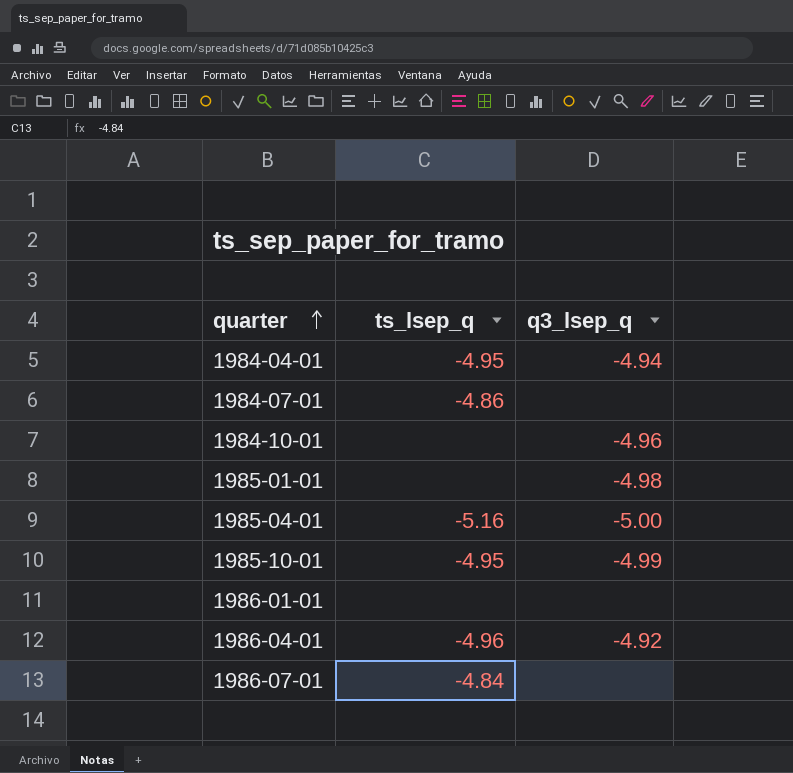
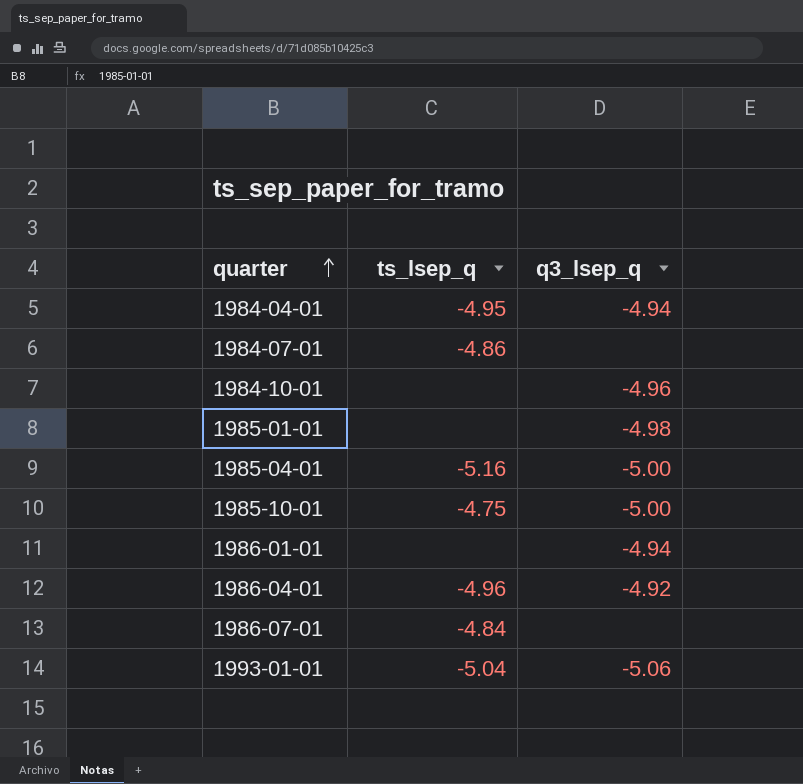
1985-10-01 | ts_lsep_q: -4.95 -> -4.75
1985-10-01 | q3_lsep_q: -4.99 -> -5.00
1986-01-01 | q3_lsep_q: none -> -4.94
row 1993-01-01: none -> -5.04 | -5.06

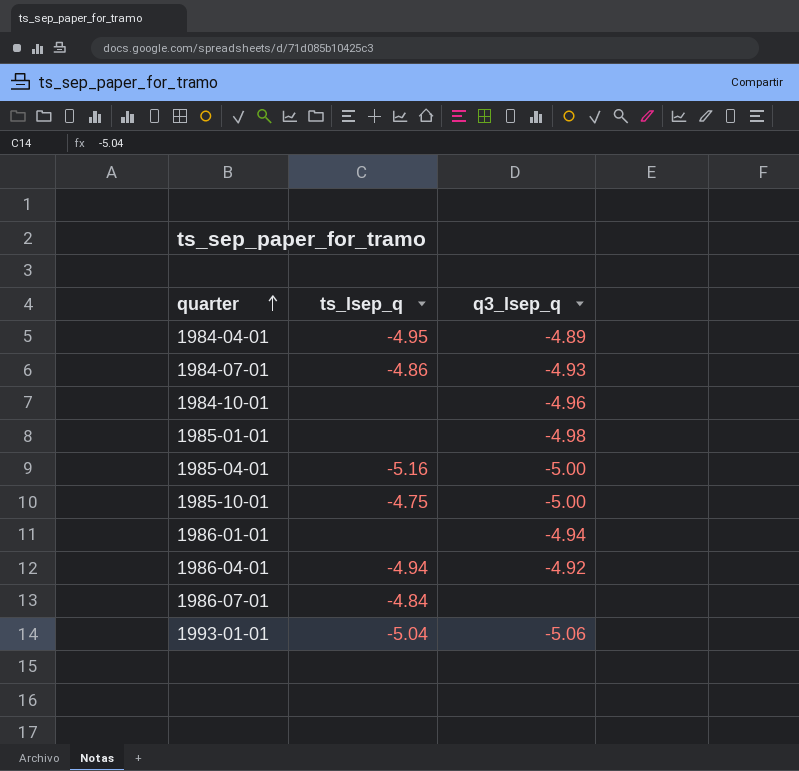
1984-04-01 | q3_lsep_q: -4.94 -> -4.89
1984-07-01 | q3_lsep_q: none -> -4.93
1986-04-01 | ts_lsep_q: -4.96 -> -4.94

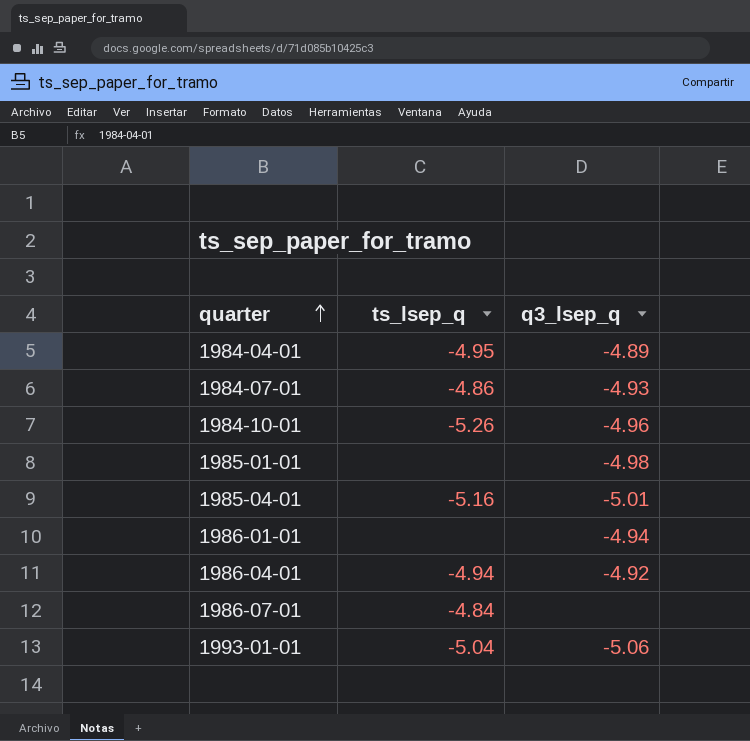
row 1985-10-01: -4.75 | -5.00 -> none
1984-10-01 | ts_lsep_q: none -> -5.26
1985-04-01 | q3_lsep_q: -5.00 -> -5.01

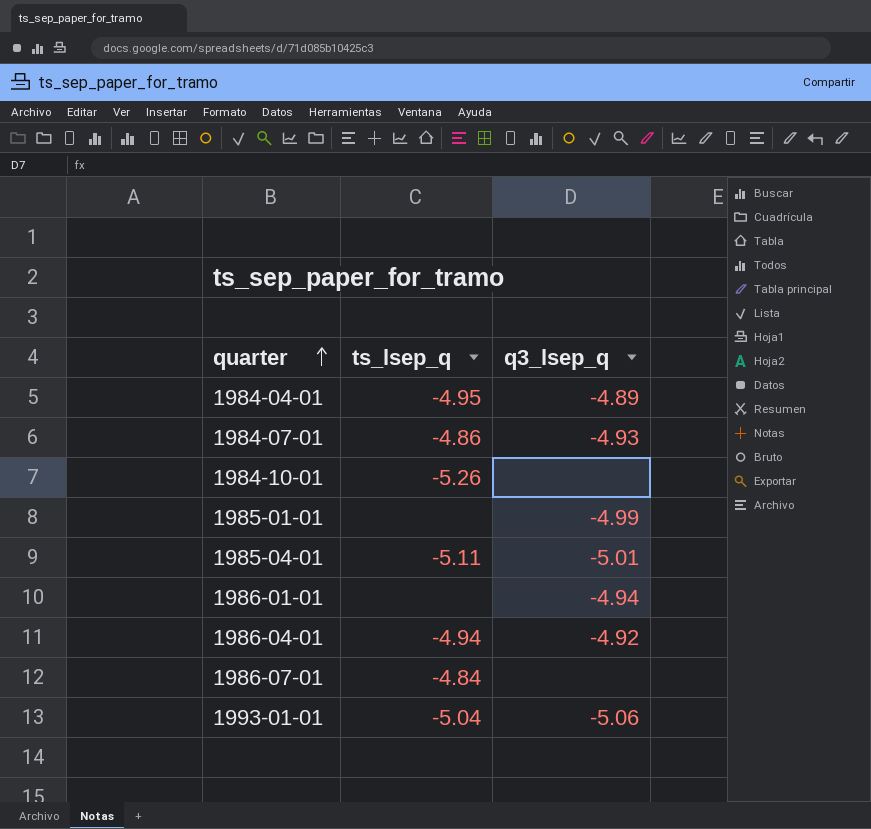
1984-10-01 | q3_lsep_q: -4.96 -> none
1985-01-01 | q3_lsep_q: -4.98 -> -4.99
1985-04-01 | ts_lsep_q: -5.16 -> -5.11

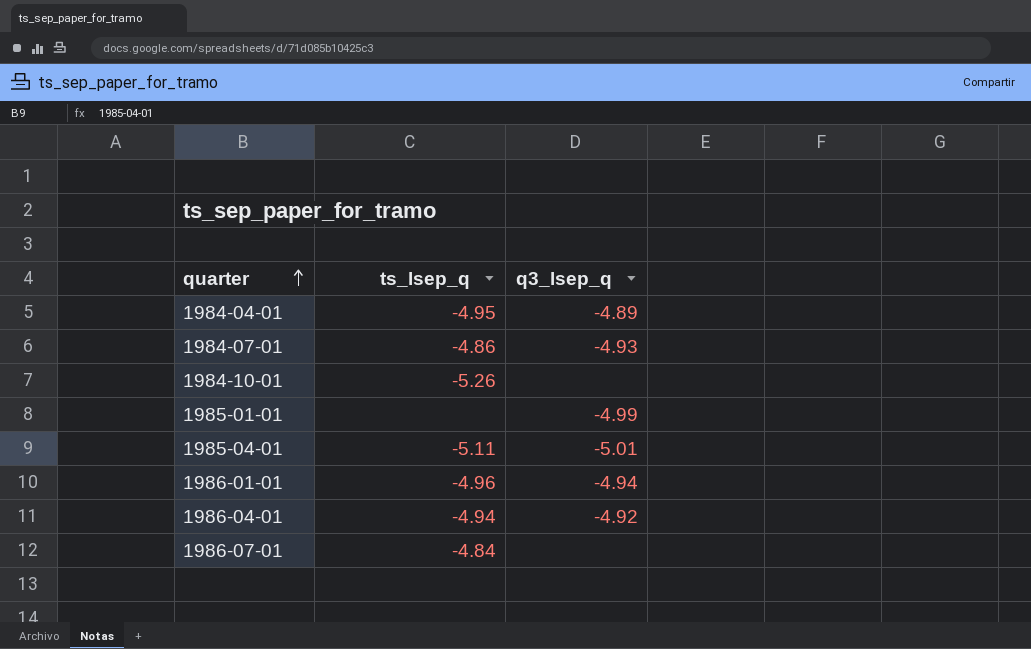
row 1993-01-01: -5.04 | -5.06 -> none
1986-01-01 | ts_lsep_q: none -> -4.96

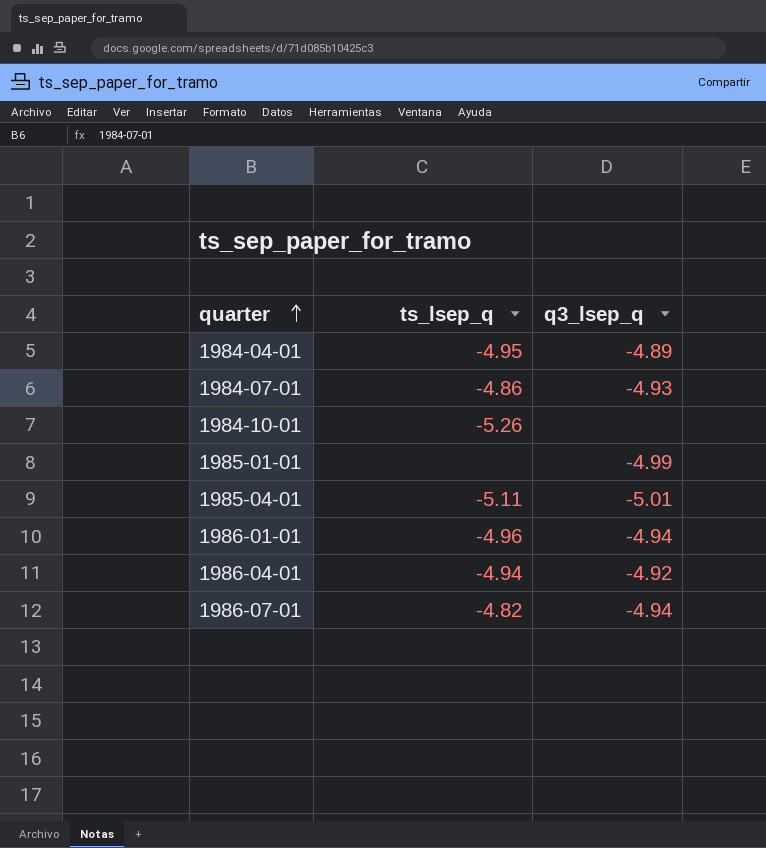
1986-07-01 | ts_lsep_q: -4.84 -> -4.82
1986-07-01 | q3_lsep_q: none -> -4.94

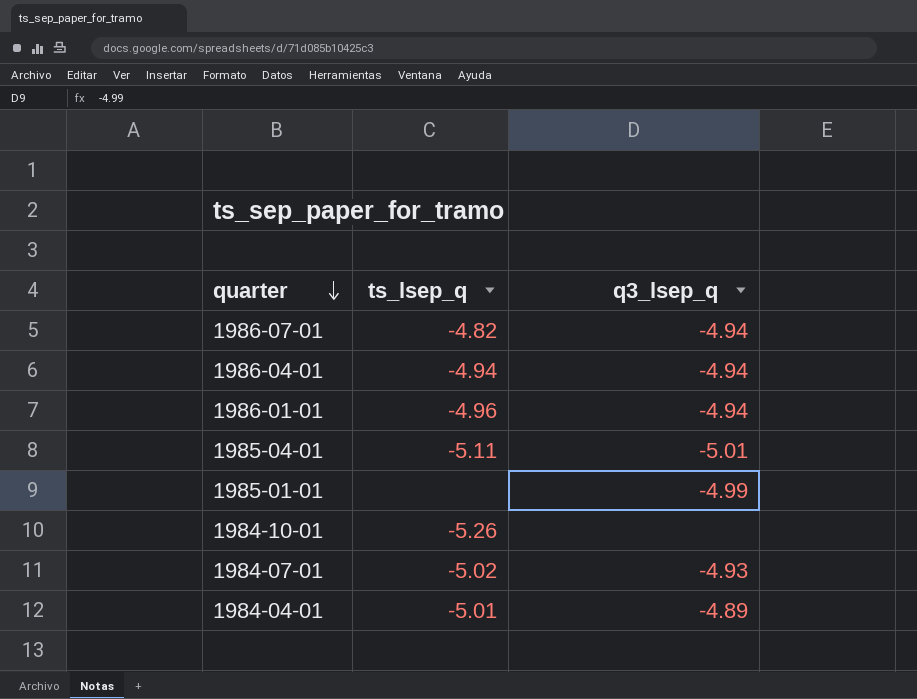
row order: quarter ascending -> quarter descending
1986-04-01 | q3_lsep_q: -4.92 -> -4.94
1984-07-01 | ts_lsep_q: -4.86 -> -5.02
1984-04-01 | ts_lsep_q: -4.95 -> -5.01

